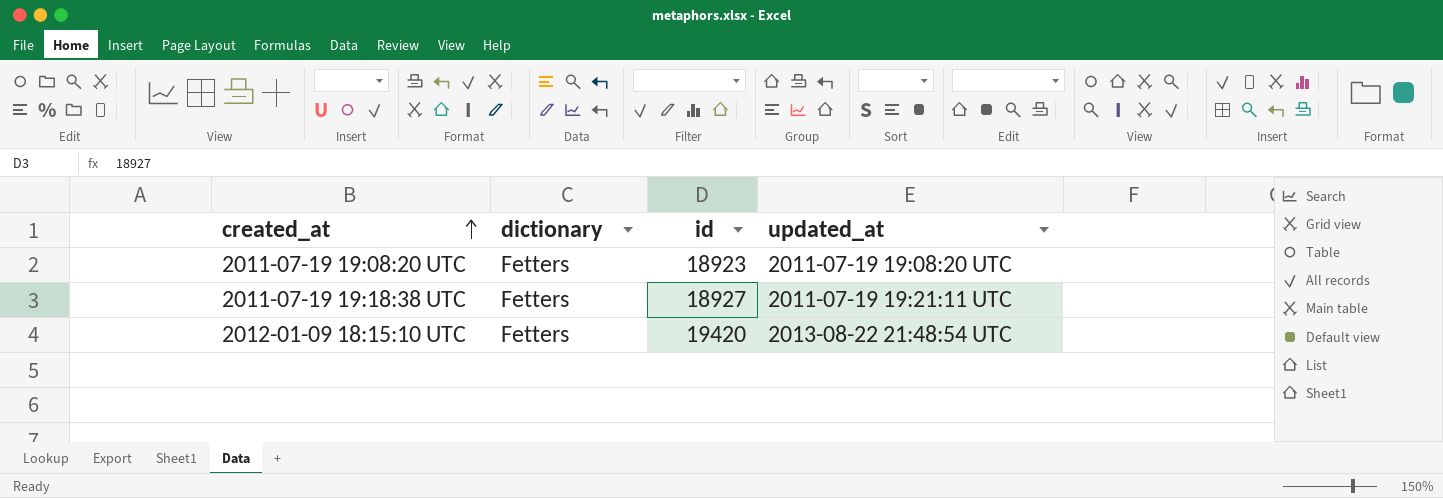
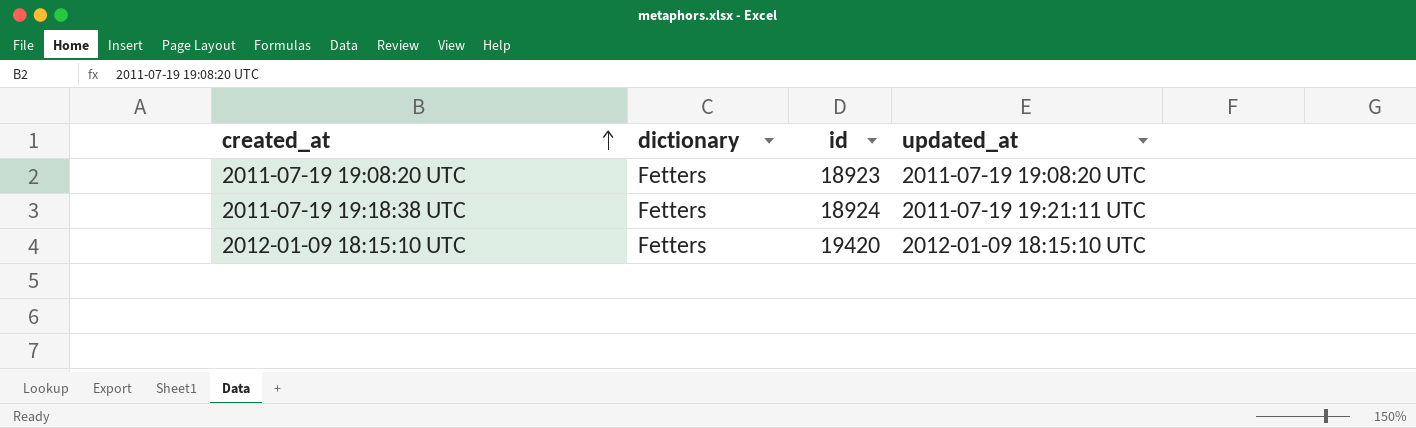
2011-07-19 19:18:38 UTC | id: 18927 -> 18924
2012-01-09 18:15:10 UTC | updated_at: 2013-08-22 21:48:54 UTC -> 2012-01-09 18:15:10 UTC

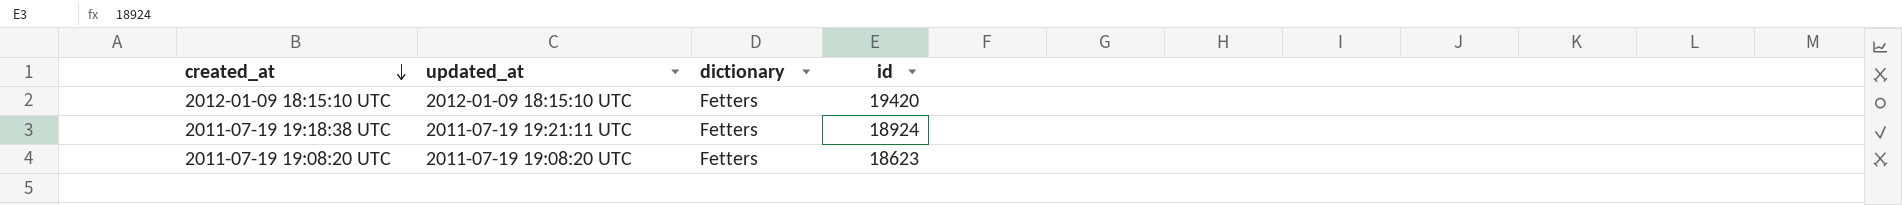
row order: created_at ascending -> created_at descending
column updated_at | position: 4 -> 2
2011-07-19 19:08:20 UTC | id: 18923 -> 18623

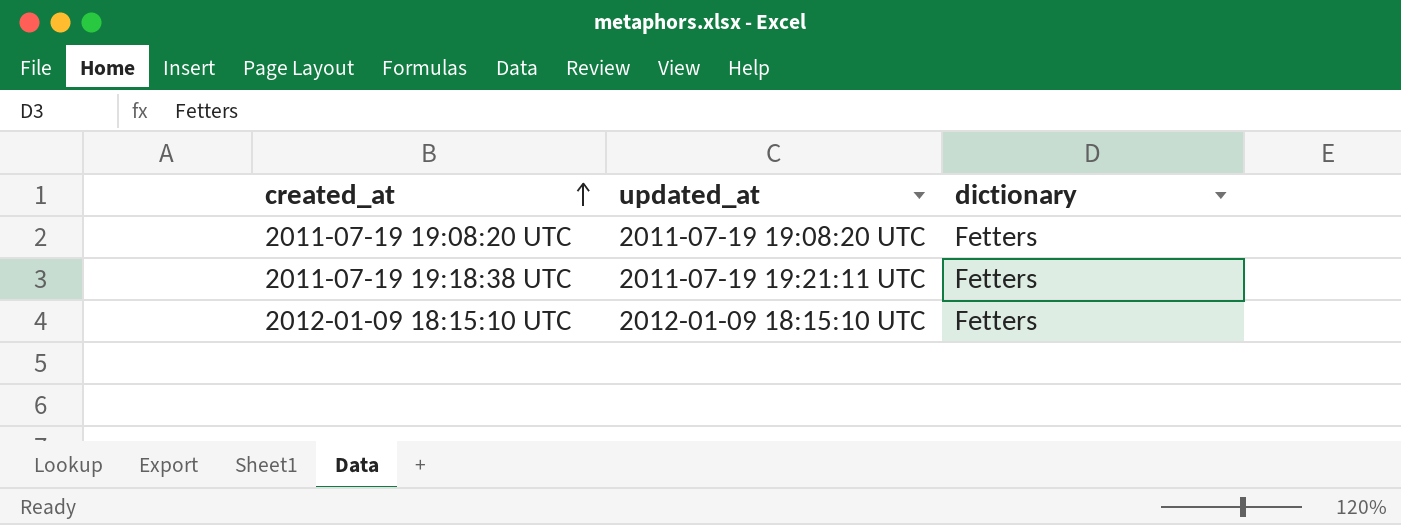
row order: created_at descending -> created_at ascending
column id | position: 4 -> none

